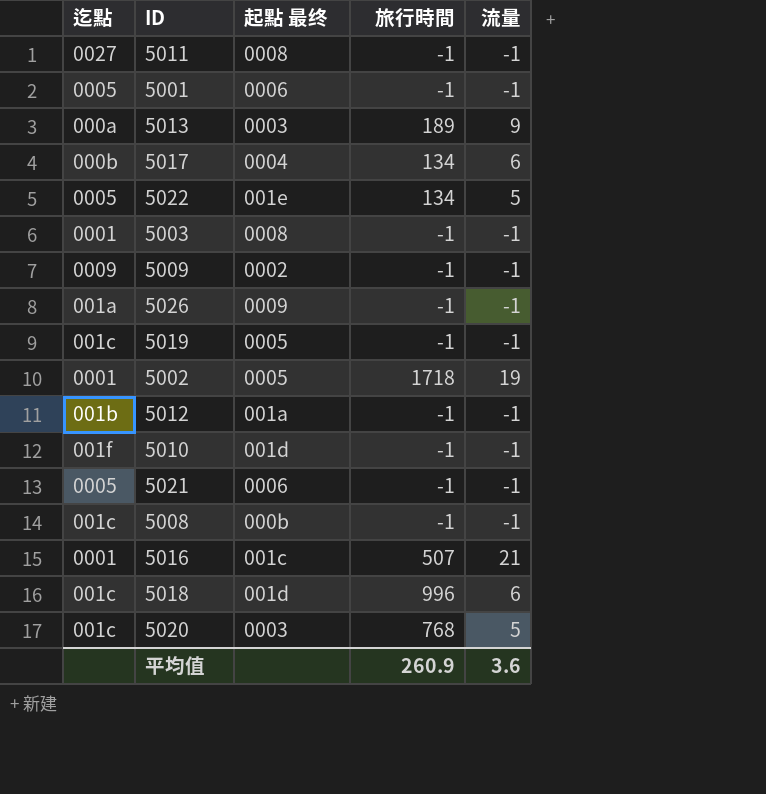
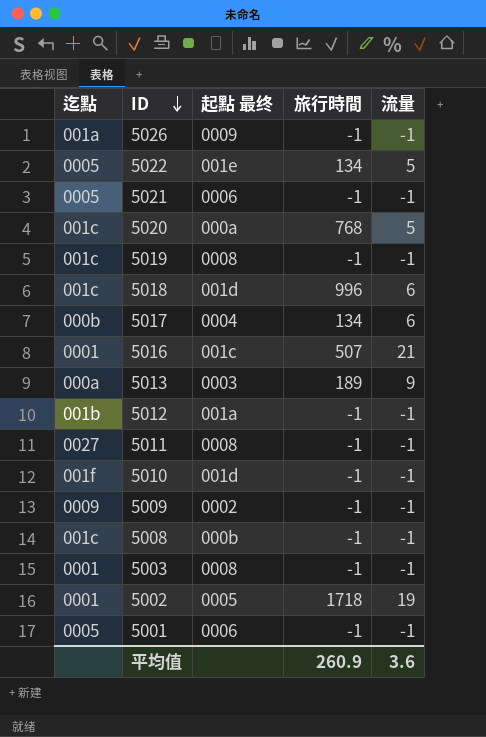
row order: none -> ID descending
5020 | 起點 最终: 0003 -> 000a
5019 | 起點 最终: 0005 -> 0008

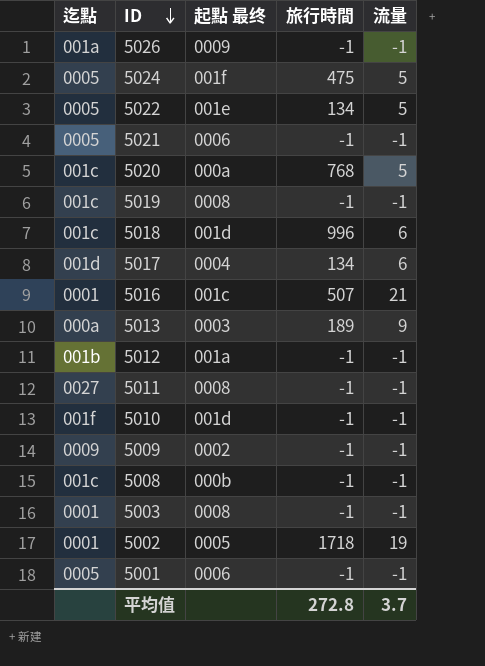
row 5024: none -> 0005 | 001f | 475 | 5
5017 | 迄點: 000b -> 001d
平均值 | 旅行時間: 260.9 -> 272.8
平均值 | 流量: 3.6 -> 3.7

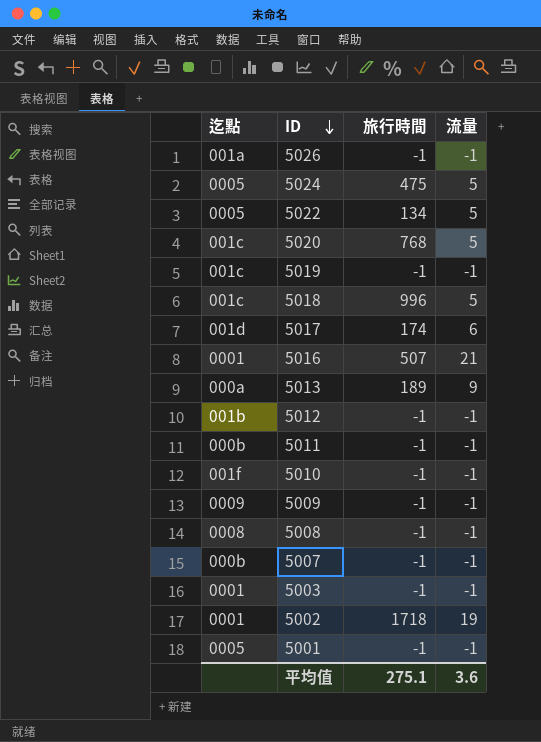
column 起點 最终 | position: 3 -> none
row 5021: 0005 | 0006 | -1 | -1 -> none
5018 | 流量: 6 -> 5
5017 | 旅行時間: 134 -> 174
5011 | 迄點: 0027 -> 000b
5008 | 迄點: 001c -> 0008
row 5007: none -> 000b | -1 | -1
平均值 | 旅行時間: 272.8 -> 275.1
平均值 | 流量: 3.7 -> 3.6

